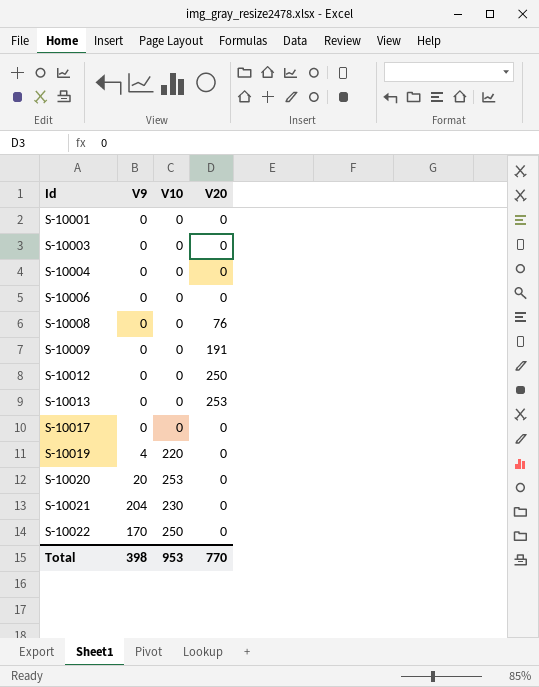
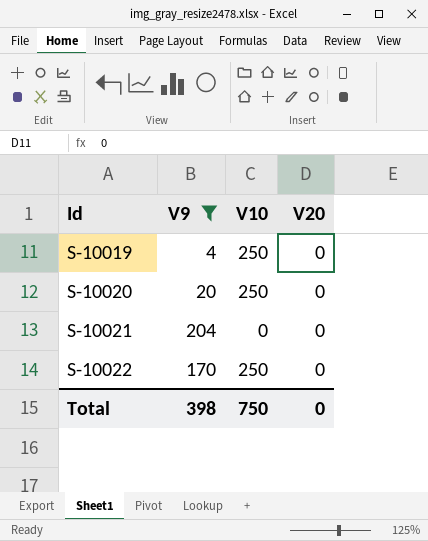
filter: none -> V9 != 0
S-10019 | V10: 220 -> 250
S-10020 | V10: 253 -> 250
S-10021 | V10: 230 -> 0
Total | V10: 953 -> 750
Total | V20: 770 -> 0

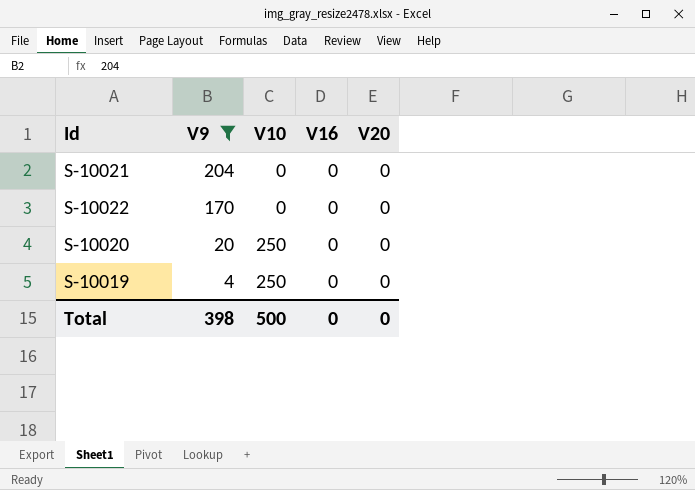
row order: Id ascending -> V9 descending
column V16 | position: none -> 4
S-10022 | V10: 250 -> 0
Total | V10: 750 -> 500

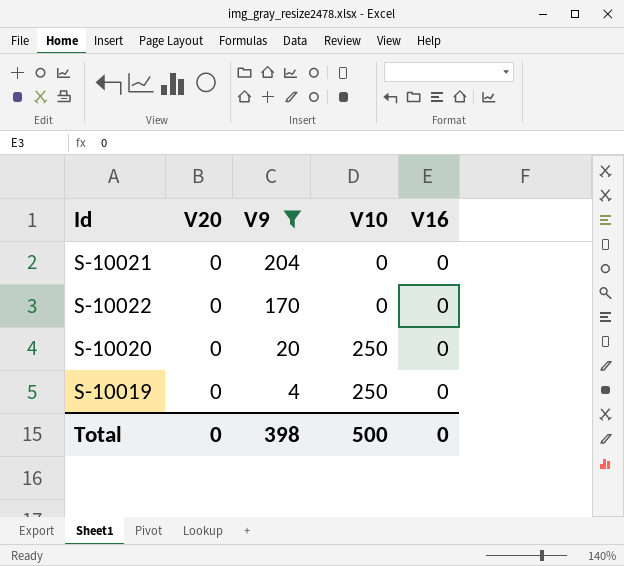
column V20 | position: 5 -> 2

